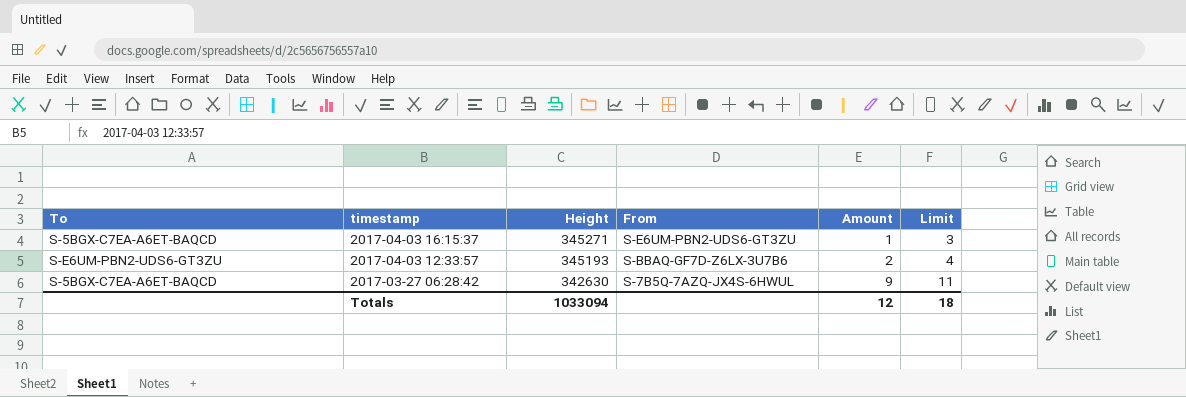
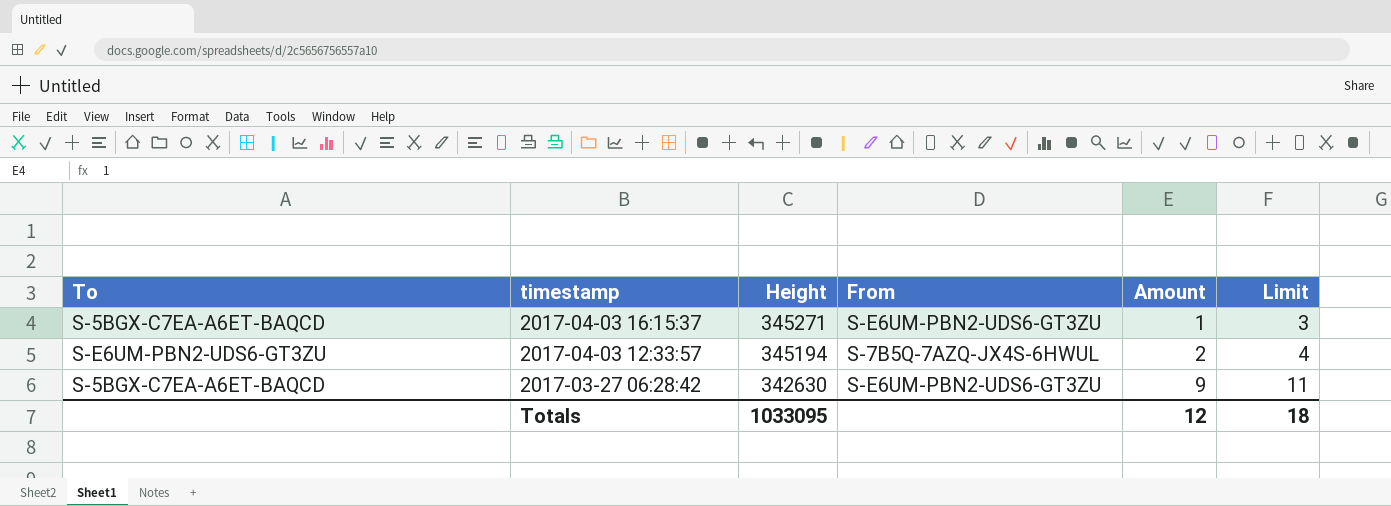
2017-04-03 12:33:57 | Height: 345193 -> 345194
2017-04-03 12:33:57 | From: S-BBAQ-GF7D-Z6LX-3U7B6 -> S-7B5Q-7AZQ-JX4S-6HWUL
2017-03-27 06:28:42 | From: S-7B5Q-7AZQ-JX4S-6HWUL -> S-E6UM-PBN2-UDS6-GT3ZU
Totals | Height: 1033094 -> 1033095

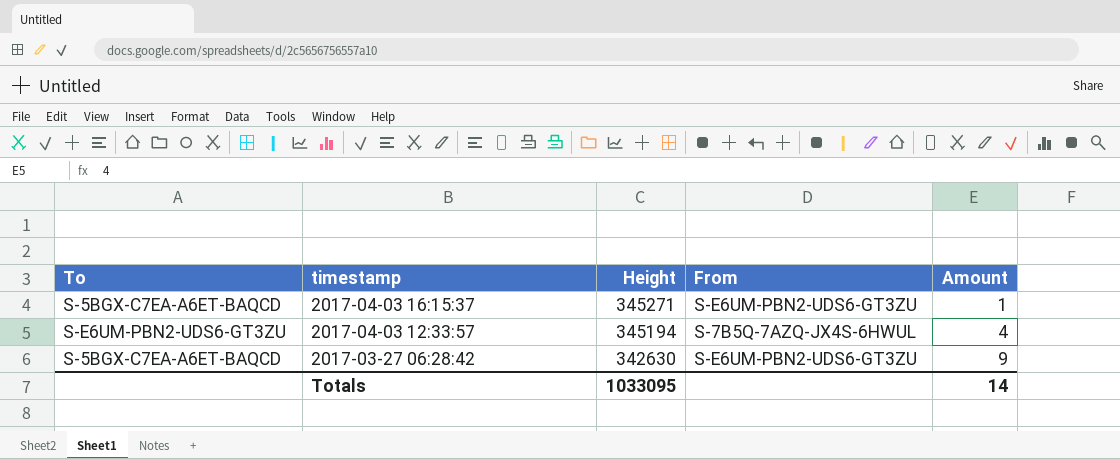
column Limit | formula: [Amount] + 2 -> none
2017-04-03 12:33:57 | Amount: 2 -> 4
Totals | Amount: 12 -> 14

